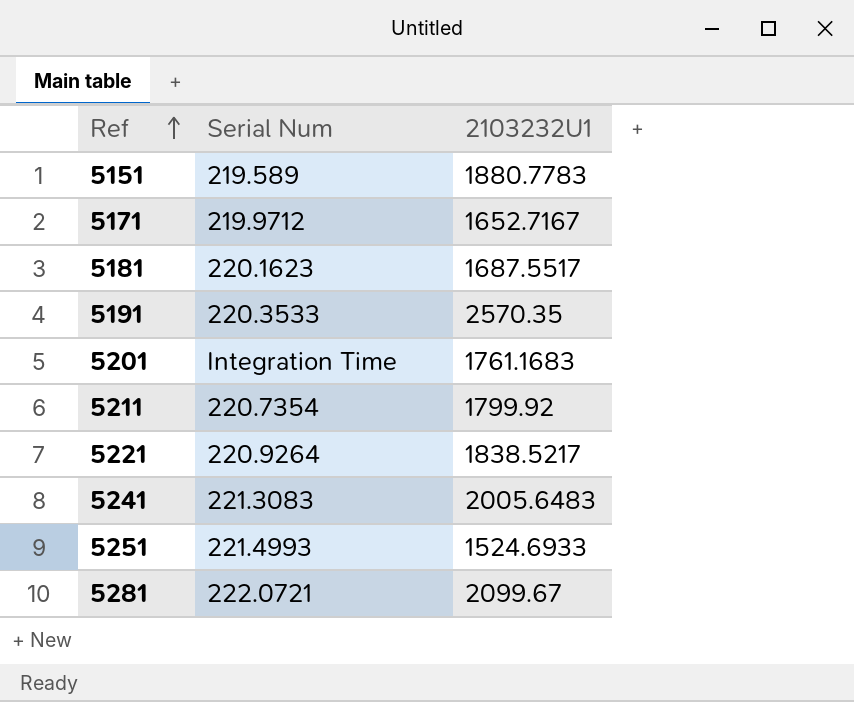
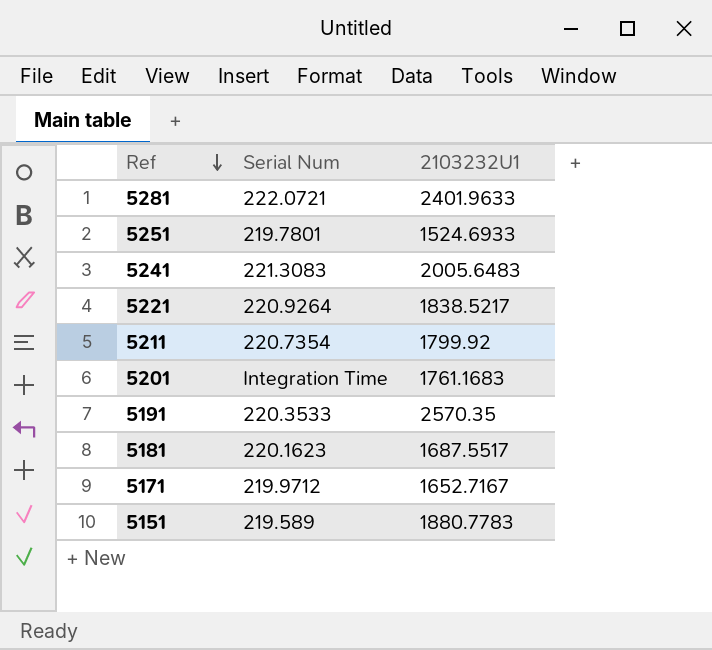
row order: Ref ascending -> Ref descending
5281 | 2103232U1: 2099.67 -> 2401.9633
5251 | Serial Num: 221.4993 -> 219.7801

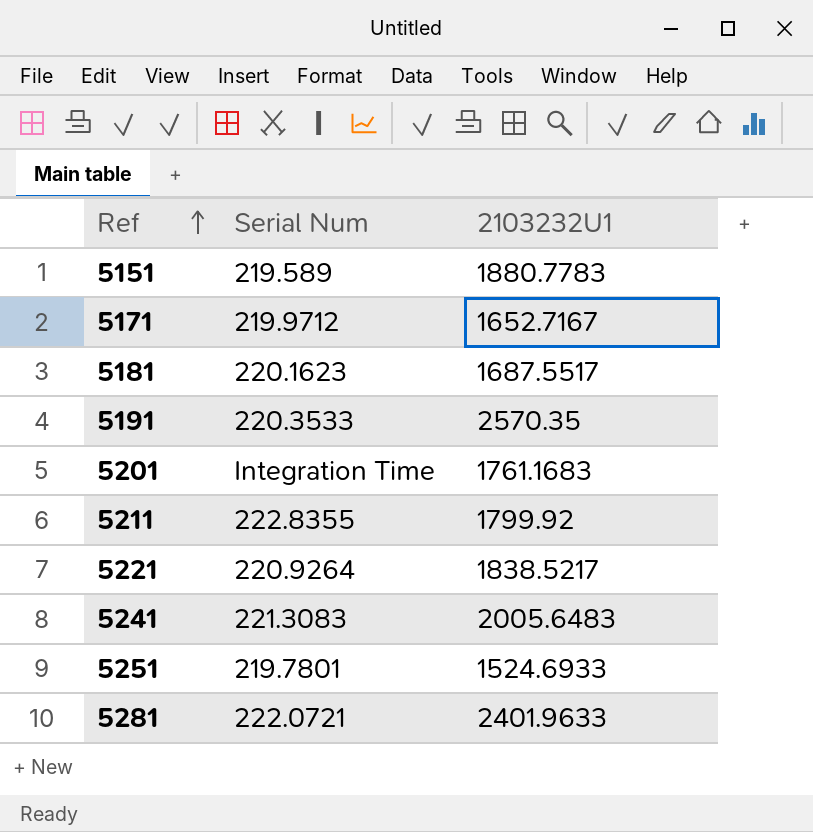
row order: Ref descending -> Ref ascending
5211 | Serial Num: 220.7354 -> 222.8355

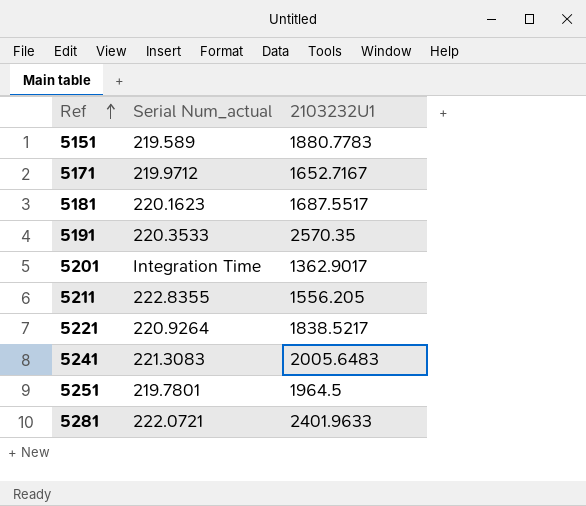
column name: Serial Num -> Serial Num_actual
5201 | 2103232U1: 1761.1683 -> 1362.9017
5211 | 2103232U1: 1799.92 -> 1556.205
5251 | 2103232U1: 1524.6933 -> 1964.5

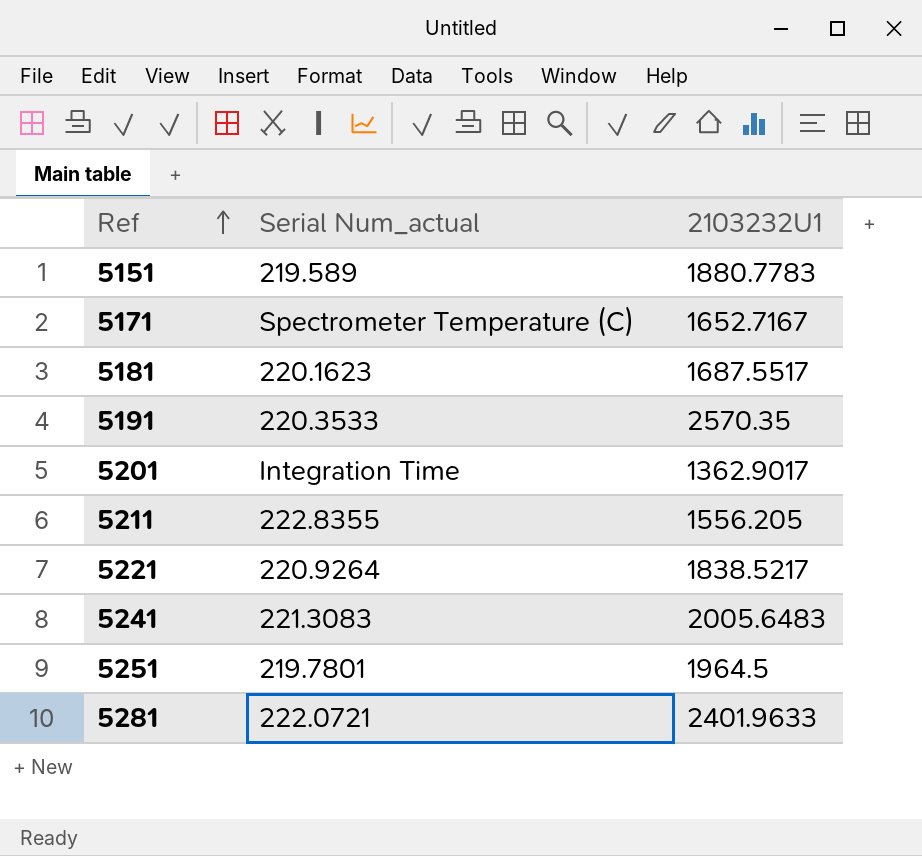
5171 | Serial Num_actual: 219.9712 -> Spectrometer Temperature (C)

